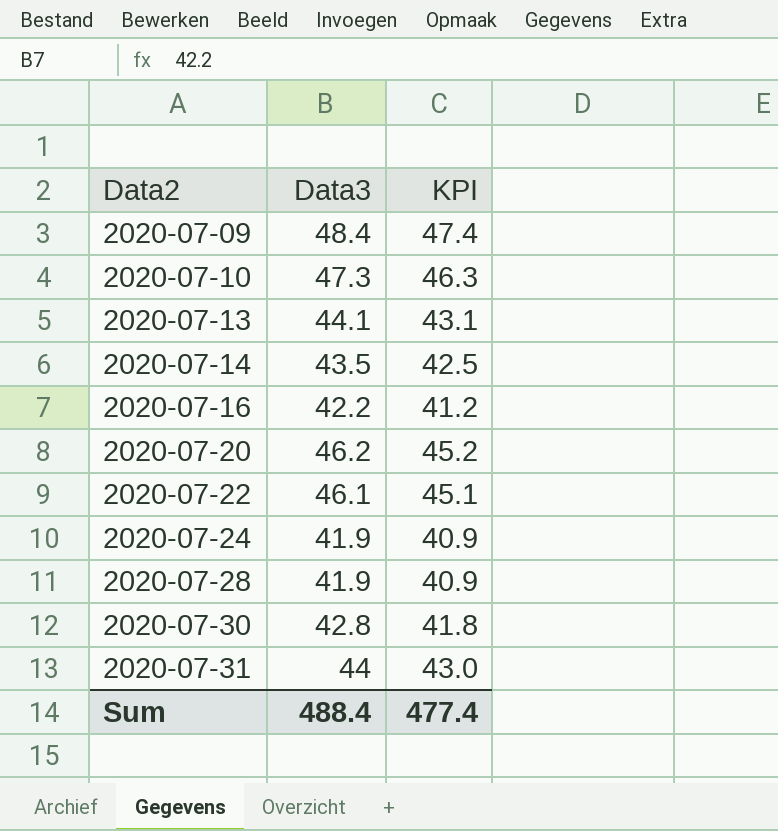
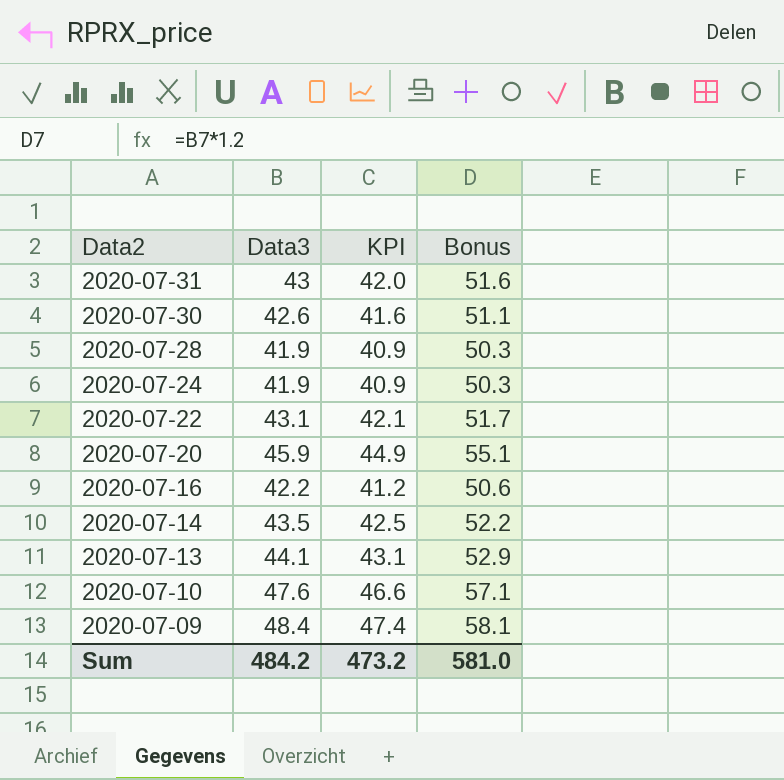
row order: Data2 ascending -> Data2 descending
column Bonus | formula: none -> [Data3] * 1.2
2020-07-31 | Data3: 44 -> 43
2020-07-31 | KPI: 43.0 -> 42.0
2020-07-30 | Data3: 42.8 -> 42.6
2020-07-30 | KPI: 41.8 -> 41.6
2020-07-22 | Data3: 46.1 -> 43.1
2020-07-22 | KPI: 45.1 -> 42.1
2020-07-20 | Data3: 46.2 -> 45.9
2020-07-20 | KPI: 45.2 -> 44.9
2020-07-10 | Data3: 47.3 -> 47.6
2020-07-10 | KPI: 46.3 -> 46.6
Sum | Data3: 488.4 -> 484.2
Sum | KPI: 477.4 -> 473.2

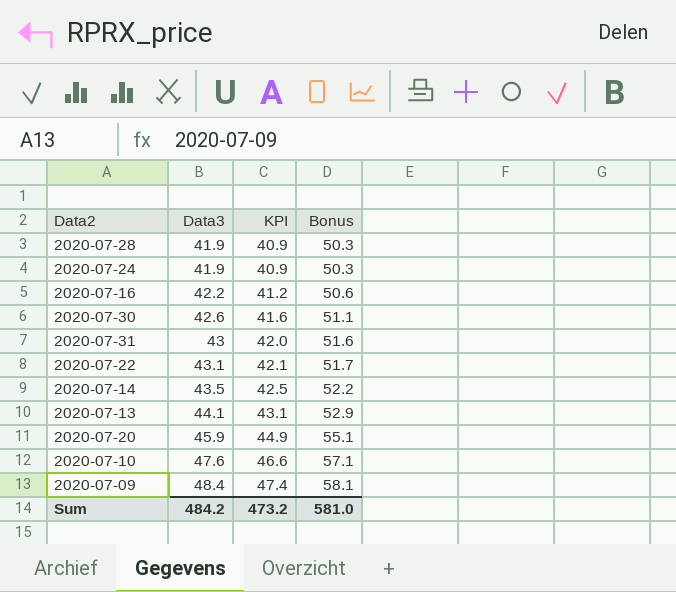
row order: Data2 descending -> Data3 ascending

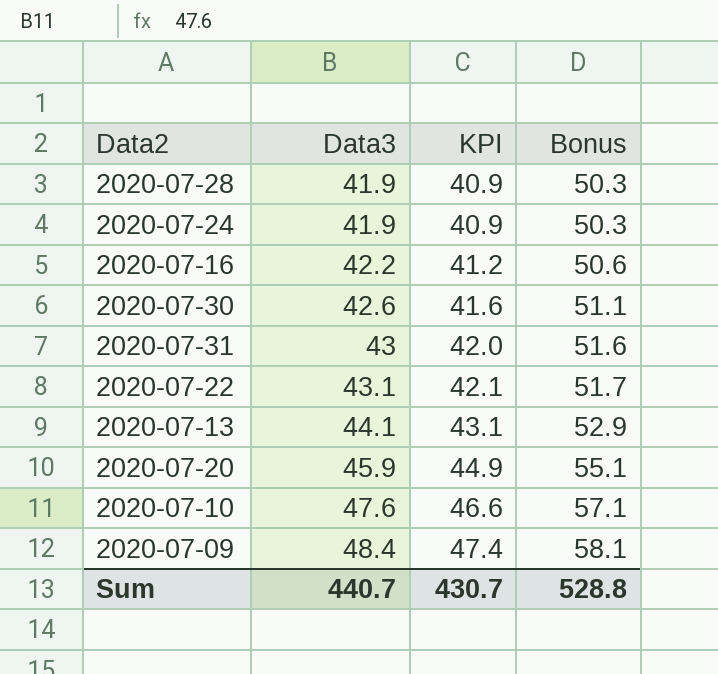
row 2020-07-14: 43.5 | 42.5 | 52.2 -> none
Sum | Data3: 484.2 -> 440.7
Sum | KPI: 473.2 -> 430.7
Sum | Bonus: 581.0 -> 528.8

